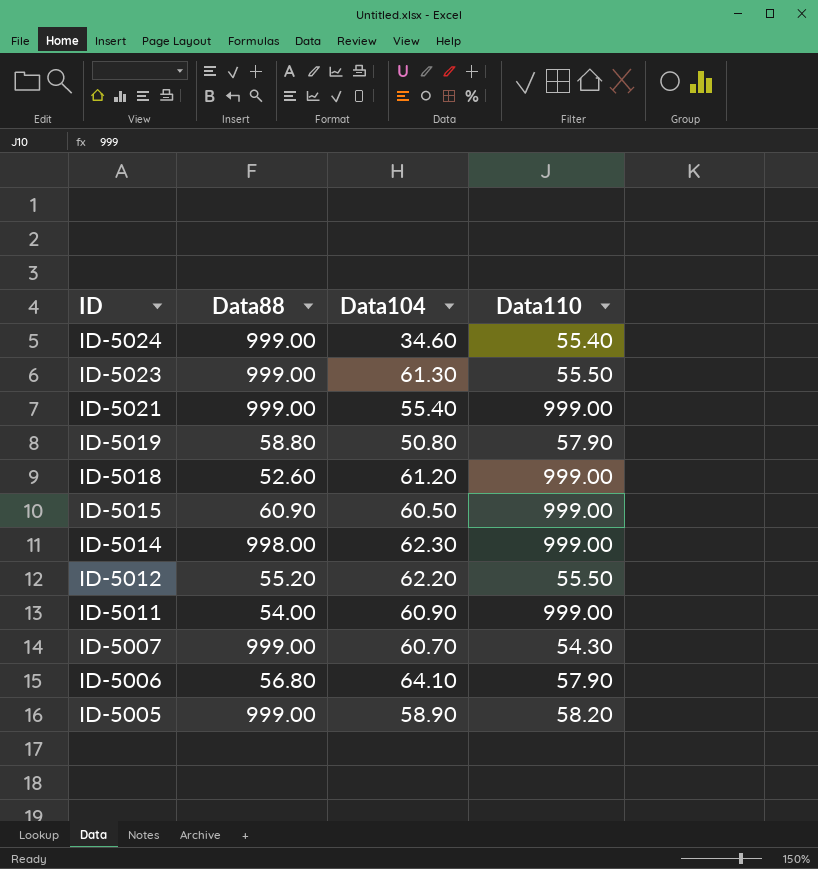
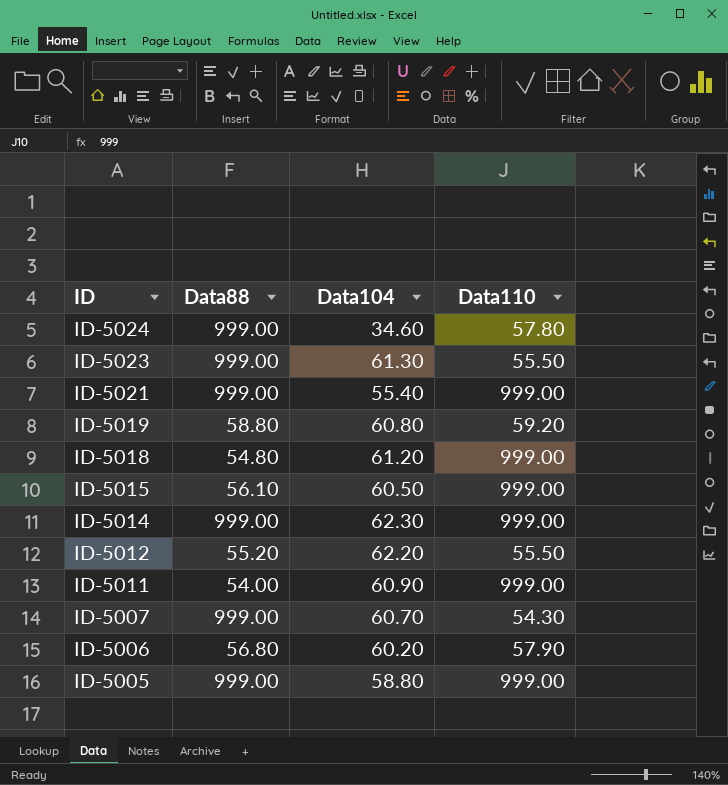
ID-5024 | Data110: 55.40 -> 57.80
ID-5019 | Data104: 50.80 -> 60.80
ID-5019 | Data110: 57.90 -> 59.20
ID-5018 | Data88: 52.60 -> 54.80
ID-5015 | Data88: 60.90 -> 56.10
ID-5014 | Data88: 998.00 -> 999.00
ID-5006 | Data104: 64.10 -> 60.20
ID-5005 | Data104: 58.90 -> 58.80
ID-5005 | Data110: 58.20 -> 999.00

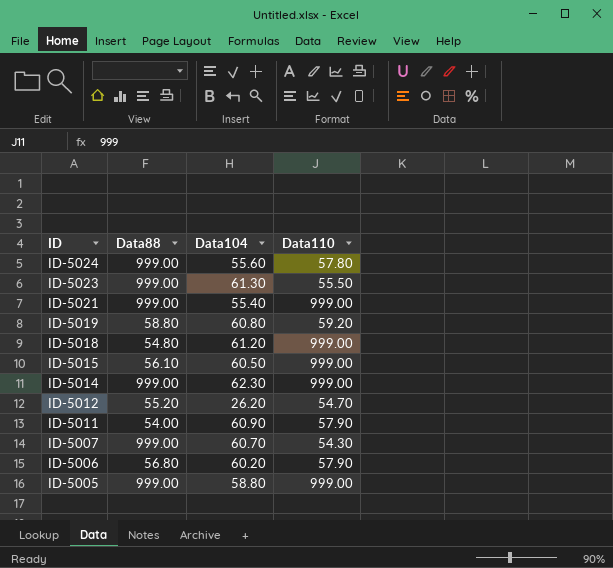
ID-5024 | Data104: 34.60 -> 55.60
ID-5012 | Data104: 62.20 -> 26.20
ID-5012 | Data110: 55.50 -> 54.70
ID-5011 | Data110: 999.00 -> 57.90

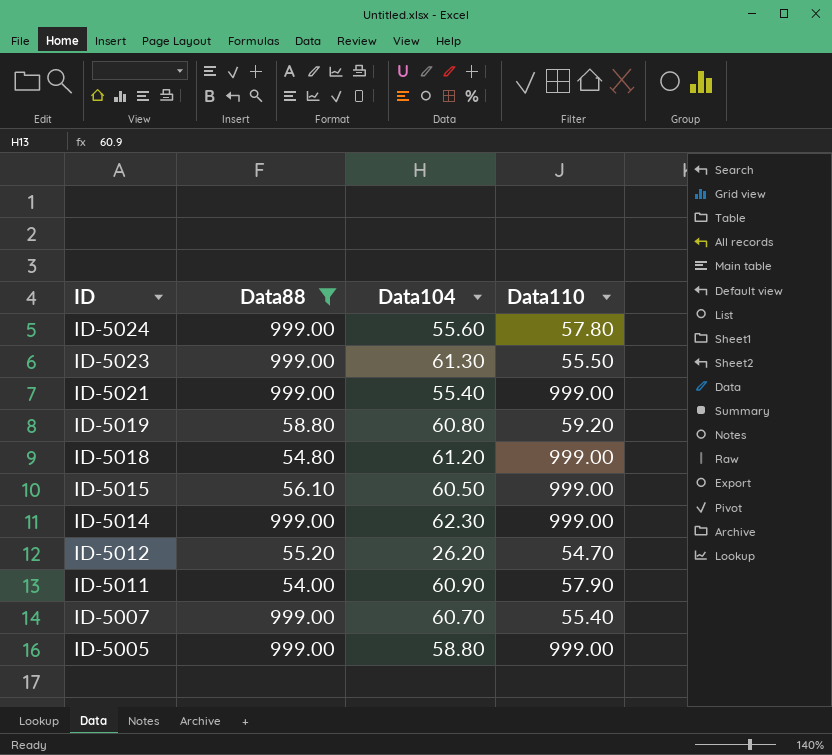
filter: none -> Data88 != 56.80
ID-5007 | Data110: 54.30 -> 55.40

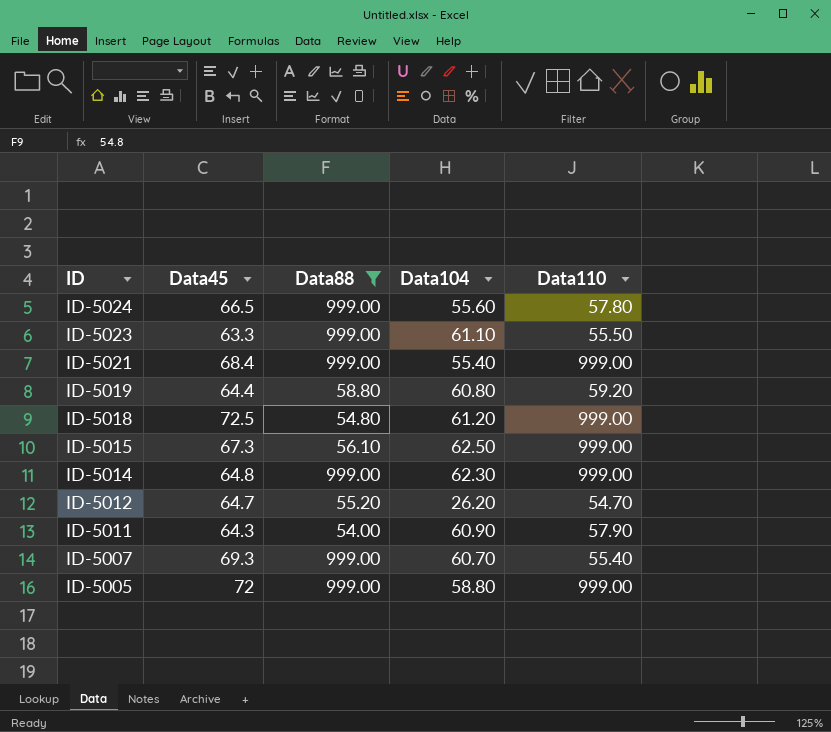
column Data45 | position: none -> 2
ID-5023 | Data104: 61.30 -> 61.10
ID-5015 | Data104: 60.50 -> 62.50

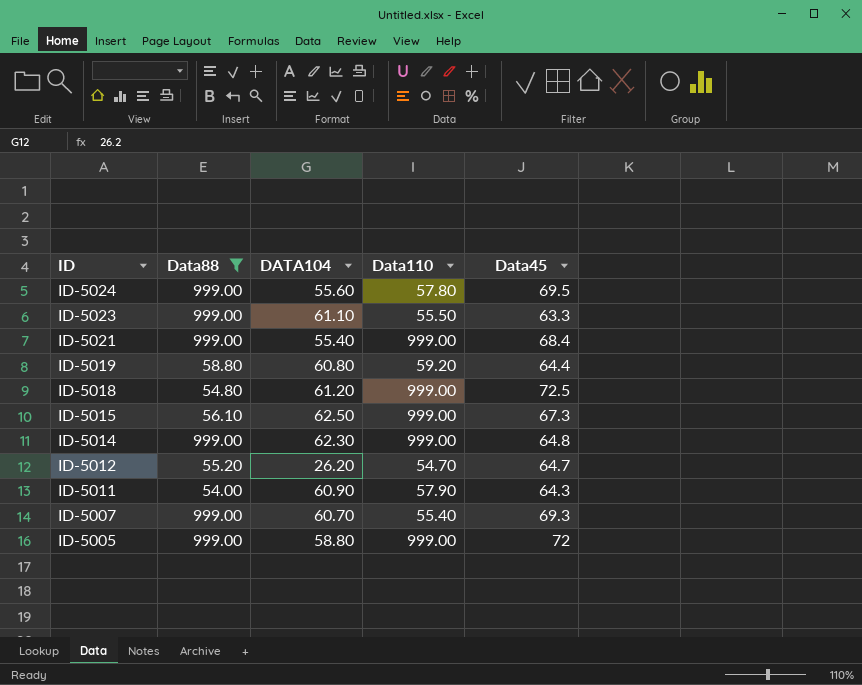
column name: Data104 -> DATA104
column Data45 | position: 2 -> 5
ID-5024 | Data45: 66.5 -> 69.5

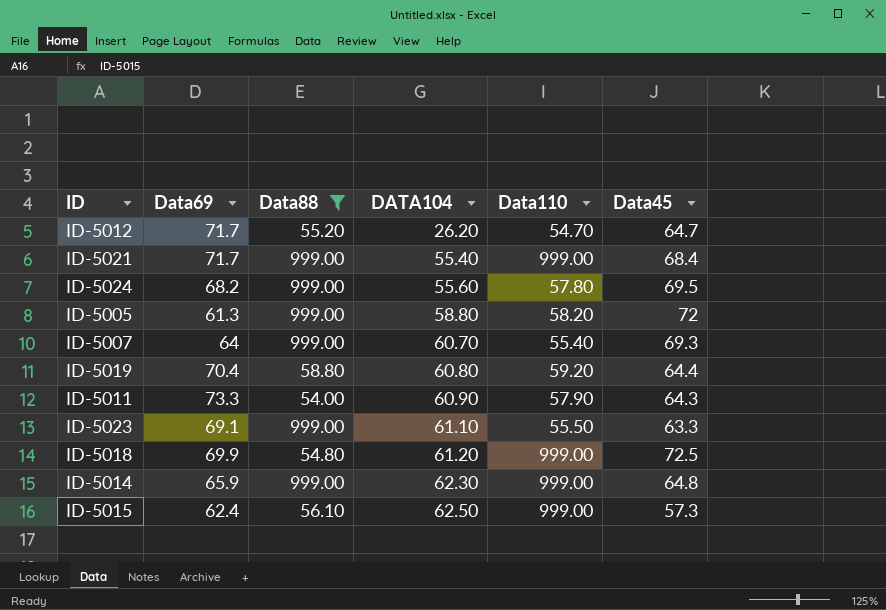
row order: ID descending -> DATA104 ascending
column Data69 | position: none -> 2
ID-5005 | Data110: 999.00 -> 58.20
ID-5015 | Data45: 67.3 -> 57.3

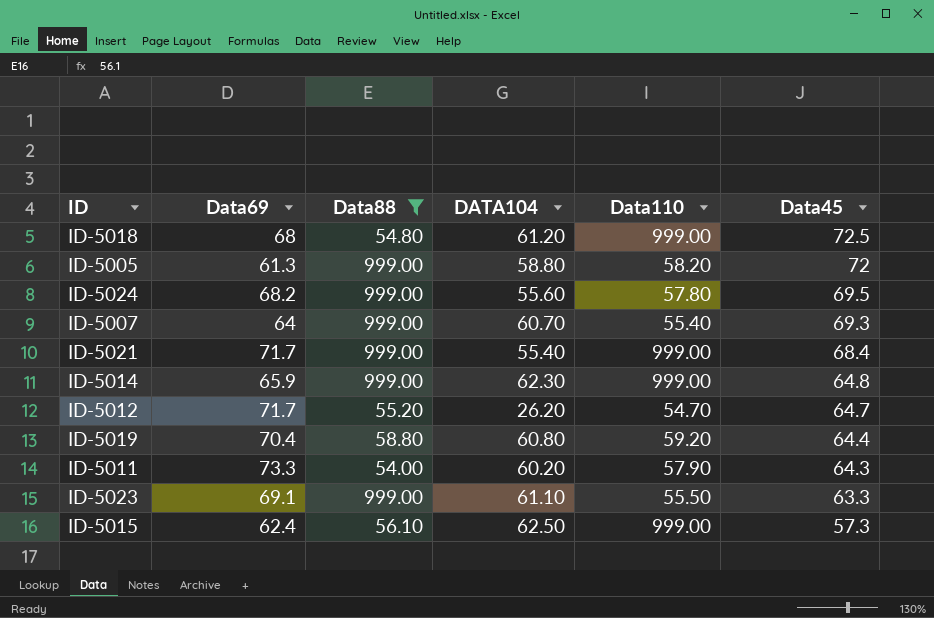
row order: DATA104 ascending -> Data45 descending
ID-5018 | Data69: 69.9 -> 68
ID-5011 | DATA104: 60.90 -> 60.20

